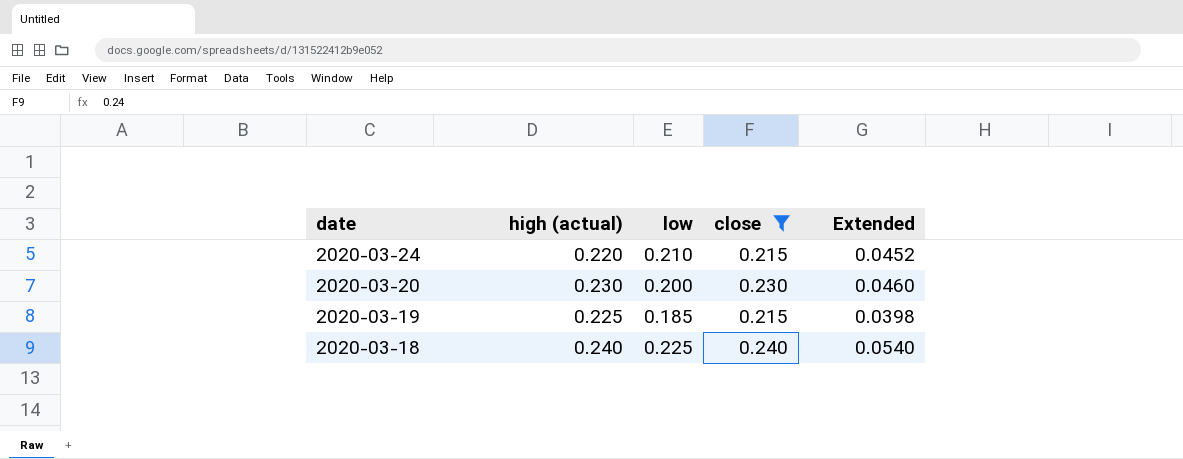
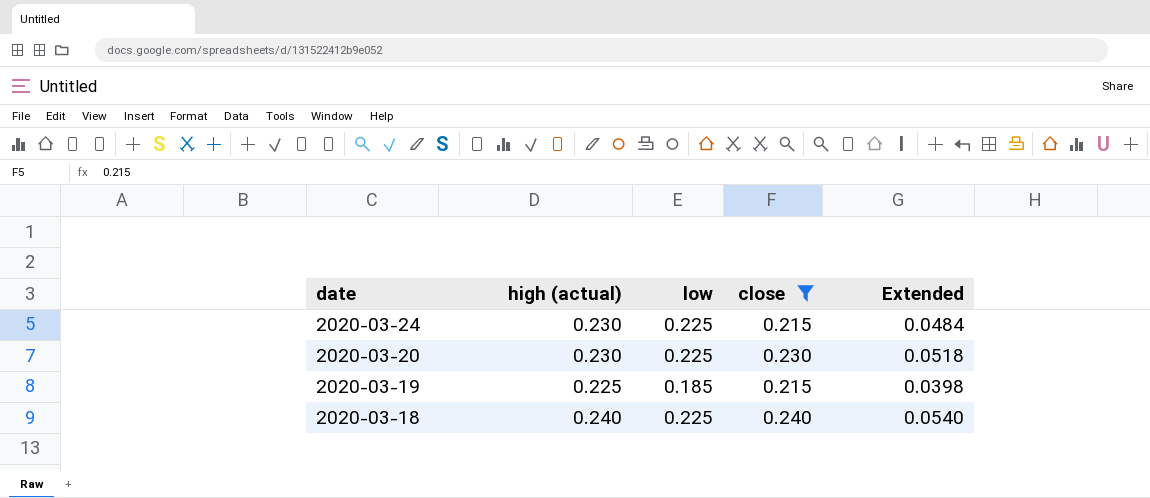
2020-03-24 | high (actual): 0.220 -> 0.230
2020-03-24 | low: 0.210 -> 0.225
2020-03-24 | Extended: 0.0452 -> 0.0484
2020-03-20 | low: 0.200 -> 0.225
2020-03-20 | Extended: 0.0460 -> 0.0518

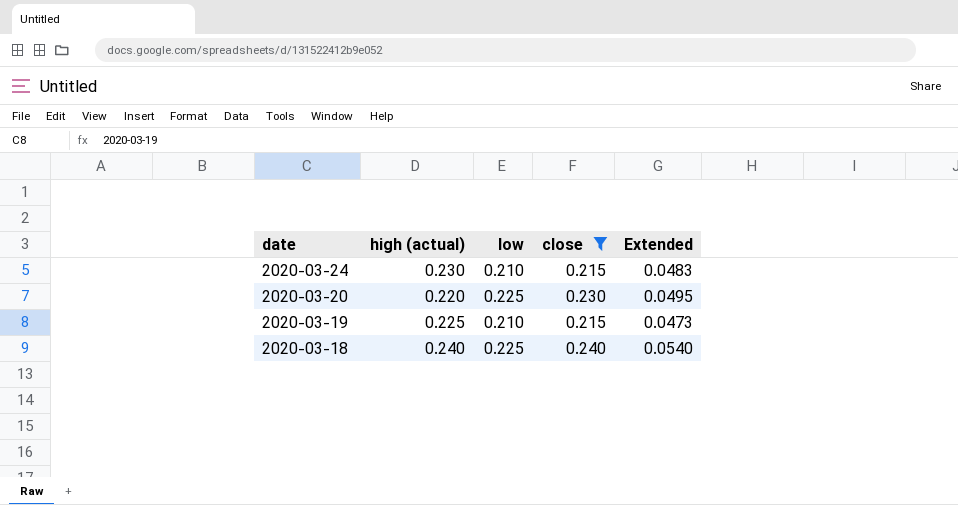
column Extended | formula: [low] * [close] -> [high (actual)] * [low]
2020-03-24 | low: 0.225 -> 0.210
2020-03-20 | high (actual): 0.230 -> 0.220
2020-03-19 | low: 0.185 -> 0.210

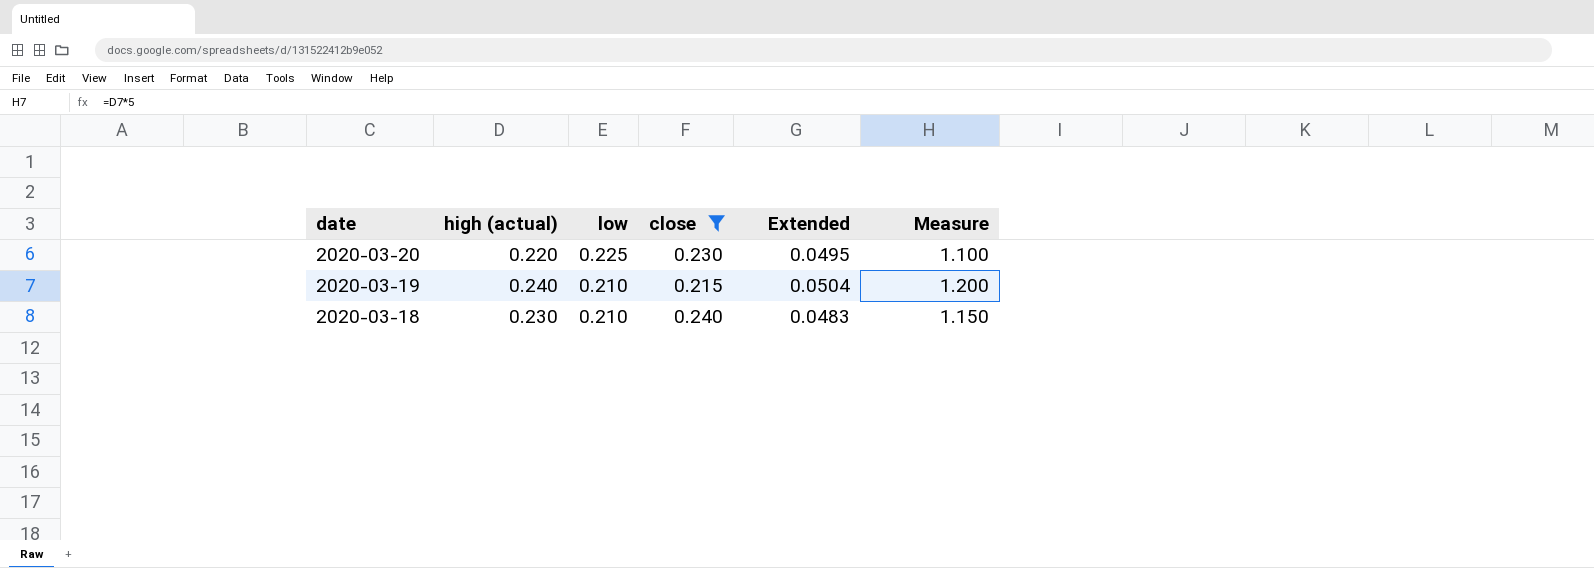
column Measure | formula: none -> [high (actual)] * 5
row 2020-03-24: 0.230 | 0.210 | 0.215 | 0.0483 -> none
2020-03-19 | high (actual): 0.225 -> 0.240
2020-03-19 | Extended: 0.0473 -> 0.0504
2020-03-18 | high (actual): 0.240 -> 0.230
2020-03-18 | low: 0.225 -> 0.210
2020-03-18 | Extended: 0.0540 -> 0.0483

